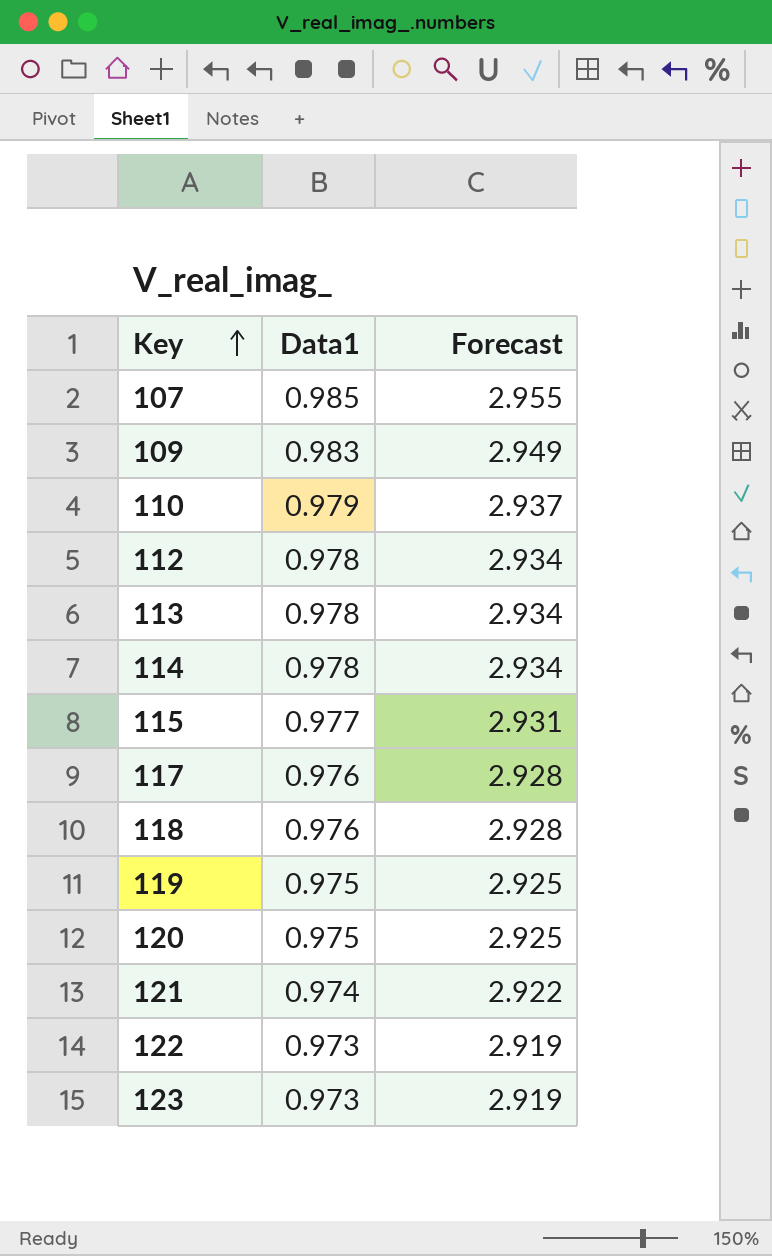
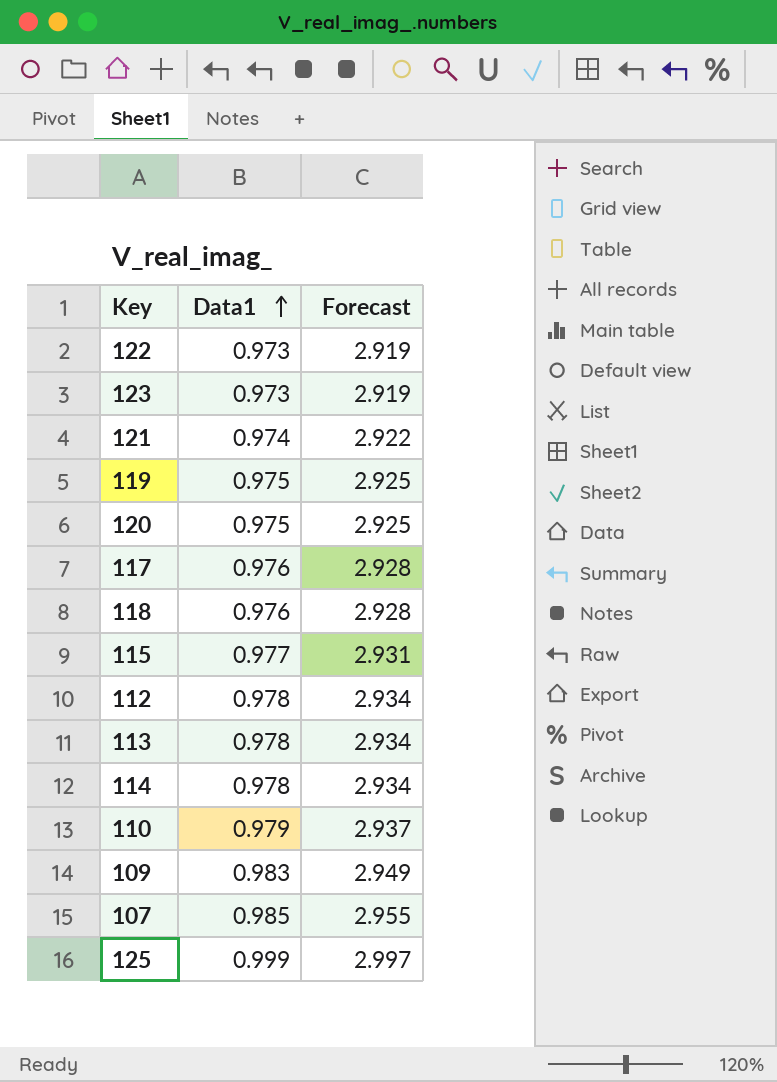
row order: Key ascending -> Data1 ascending
row 125: none -> 0.999 | 2.997

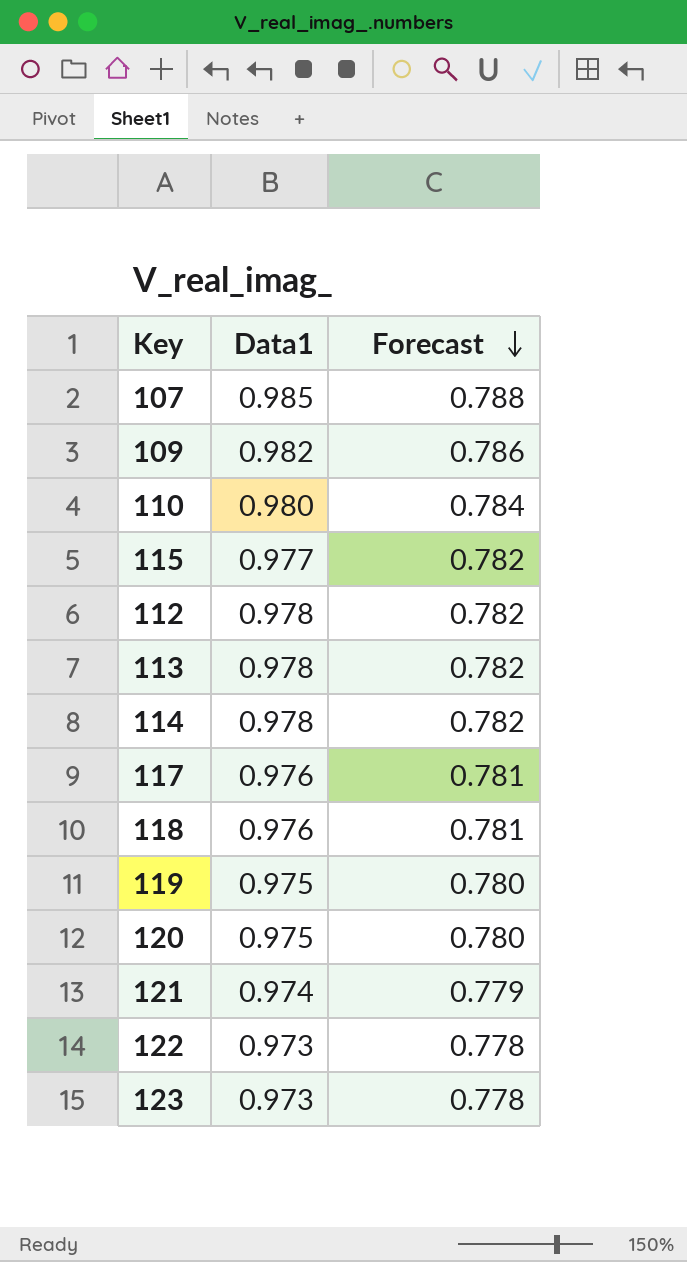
row order: Data1 ascending -> Forecast descending
column Forecast | formula: [Data1] * 3 -> [Data1] * 0.8
row 125: 0.999 | 2.997 -> none
109 | Data1: 0.983 -> 0.982
110 | Data1: 0.979 -> 0.980

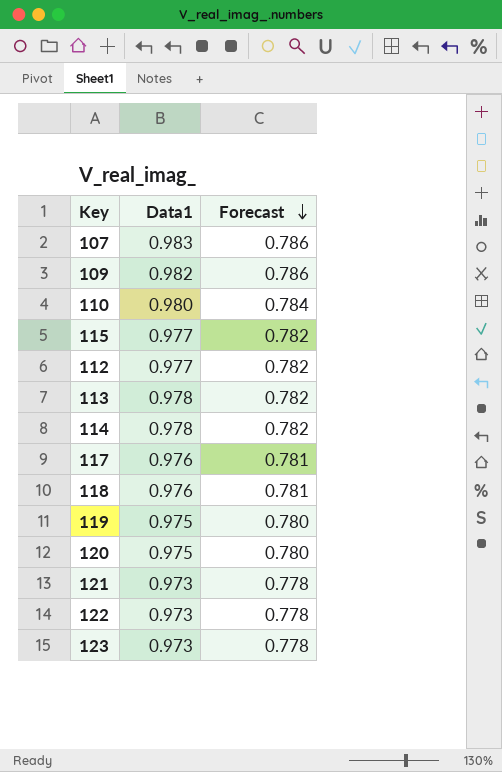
107 | Data1: 0.985 -> 0.983
107 | Forecast: 0.788 -> 0.786
112 | Data1: 0.978 -> 0.977
121 | Data1: 0.974 -> 0.973
121 | Forecast: 0.779 -> 0.778

